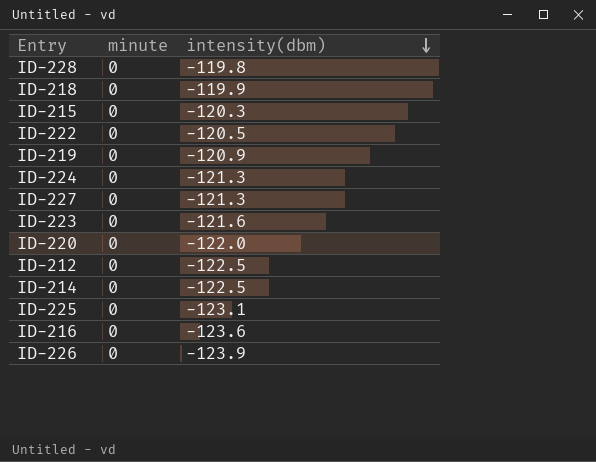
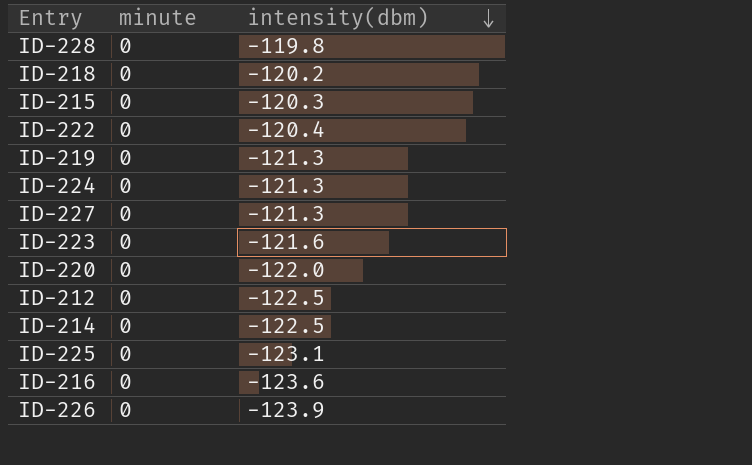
ID-218 | intensity(dbm): -119.9 -> -120.2
ID-222 | intensity(dbm): -120.5 -> -120.4
ID-219 | intensity(dbm): -120.9 -> -121.3

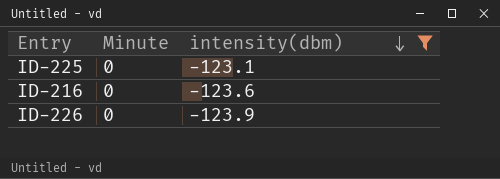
filter: none -> intensity(dbm) <= -123.1
column name: minute -> Minute

